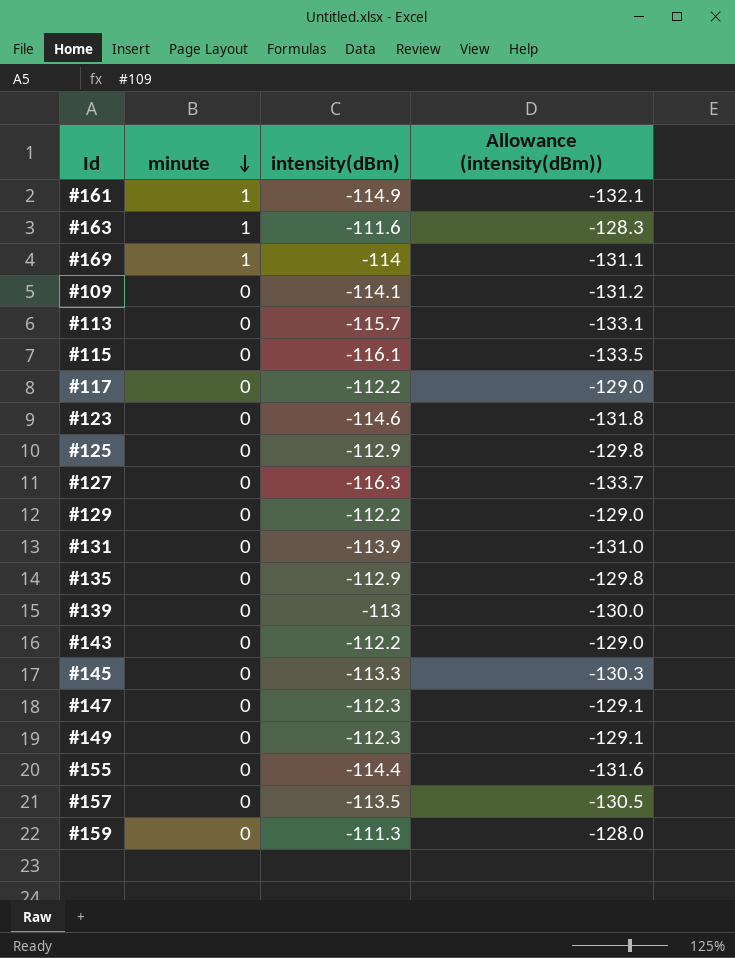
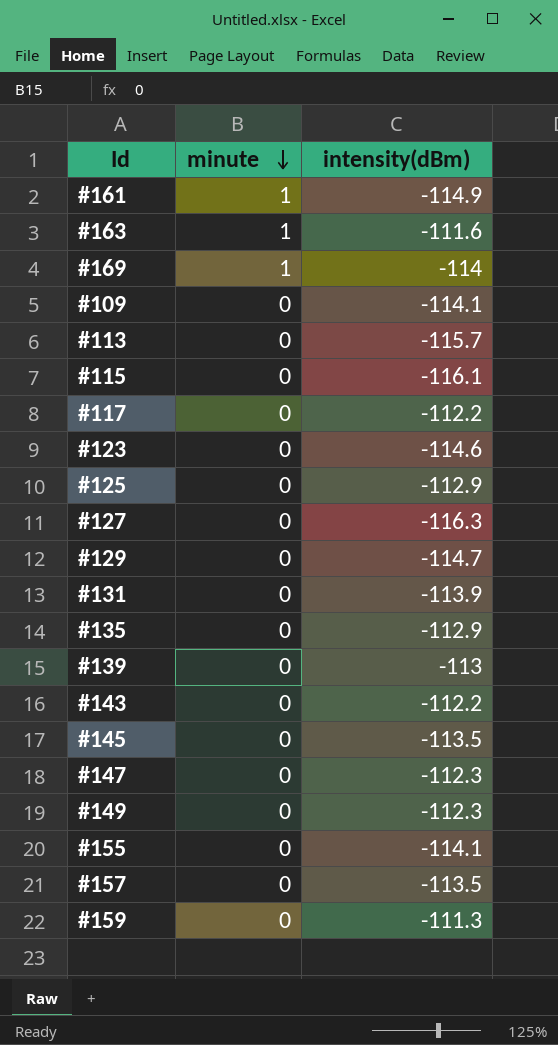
column Allowance (intensity(dBm)) | formula: [intensity(dBm)] * 1.15 -> none
#129 | intensity(dBm): -112.2 -> -114.7
#145 | intensity(dBm): -113.3 -> -113.5
#155 | intensity(dBm): -114.4 -> -114.1

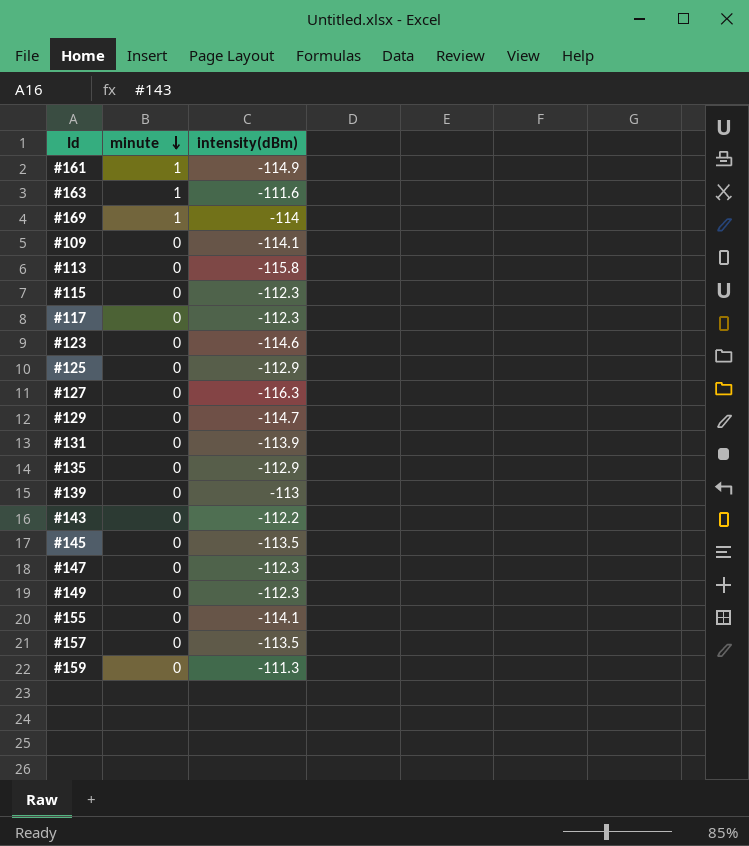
#113 | intensity(dBm): -115.7 -> -115.8
#115 | intensity(dBm): -116.1 -> -112.3
#117 | intensity(dBm): -112.2 -> -112.3

